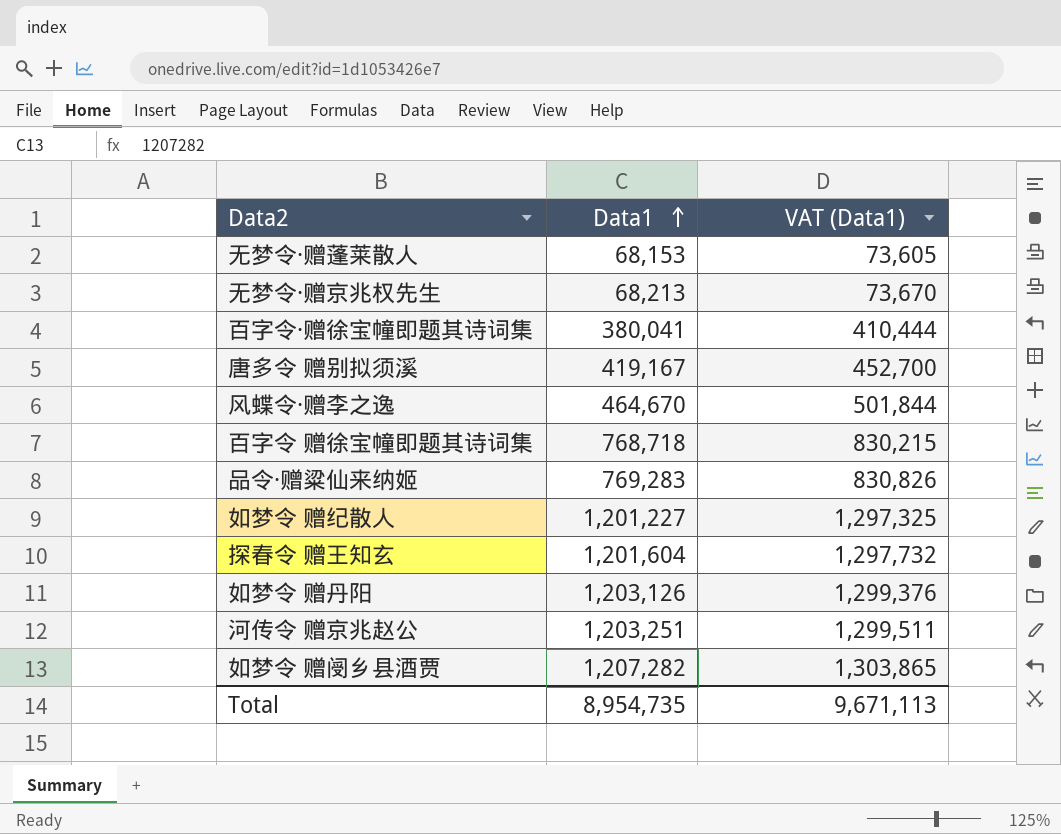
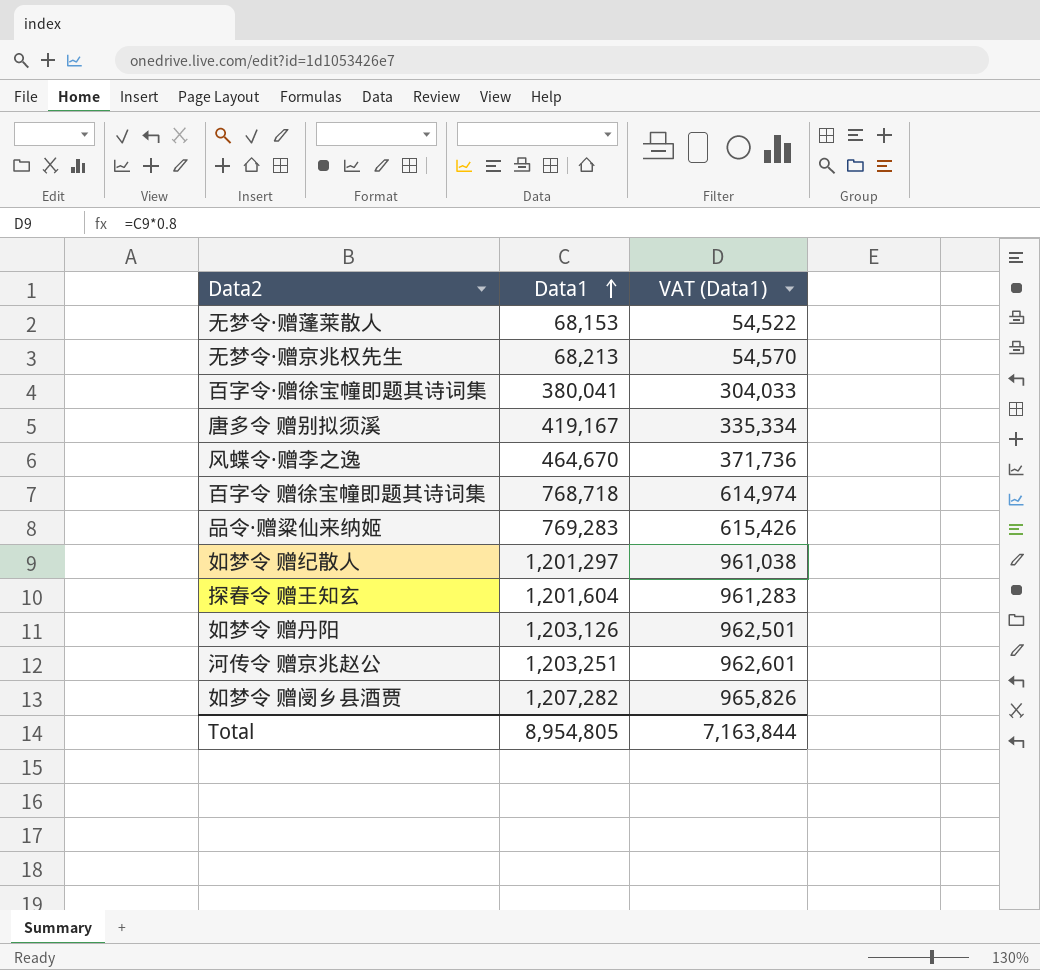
column VAT (Data1) | formula: [Data1] * 1.08 -> [Data1] * 0.8
如梦令 赠纪散人 | Data1: 1,201,227 -> 1,201,297
Total | Data1: 8,954,735 -> 8,954,805
Total | VAT (Data1): 9,671,113 -> 7,163,844

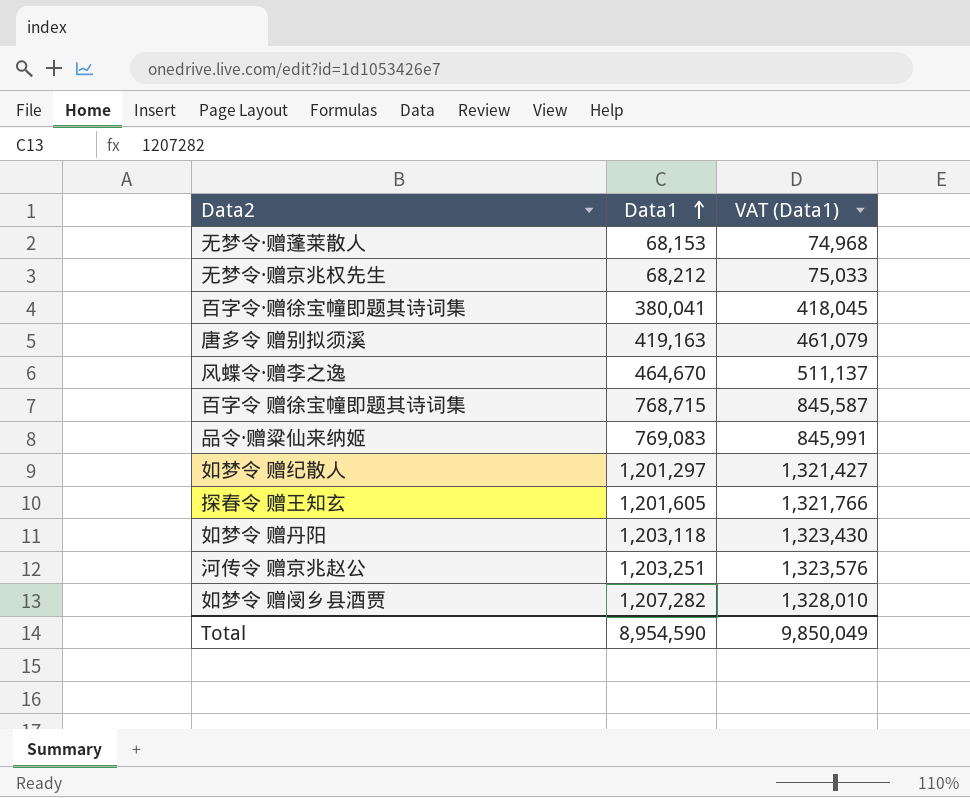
column VAT (Data1) | formula: [Data1] * 0.8 -> [Data1] * 1.1
无梦令·赠京兆权先生 | Data1: 68,213 -> 68,212
唐多令 赠别拟须溪 | Data1: 419,167 -> 419,163
百字令 赠徐宝幢即题其诗词集 | Data1: 768,718 -> 768,715
品令·赠粱仙来纳姬 | Data1: 769,283 -> 769,083
探春令 赠王知玄 | Data1: 1,201,604 -> 1,201,605
如梦令 赠丹阳 | Data1: 1,203,126 -> 1,203,118
Total | Data1: 8,954,805 -> 8,954,590
Total | VAT (Data1): 7,163,844 -> 9,850,049

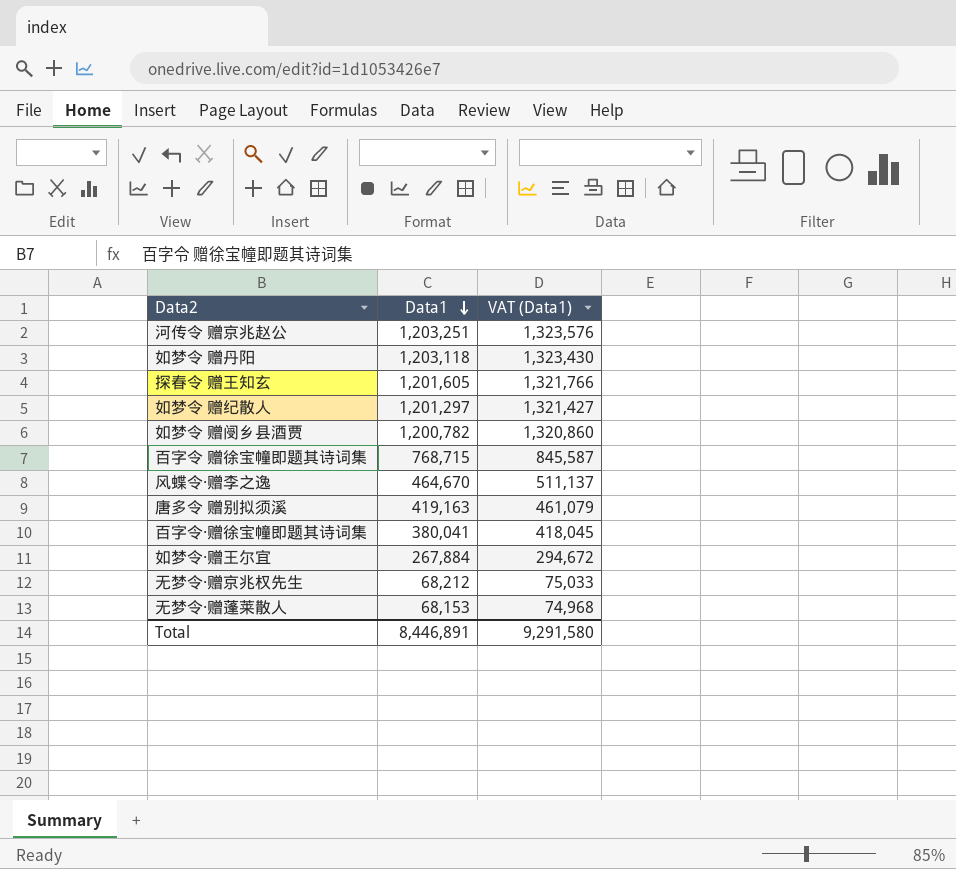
row order: Data1 ascending -> Data1 descending
row 品令·赠粱仙来纳姬: 769,083 | 845,991 -> none
如梦令 赠阌乡县酒贾 | Data1: 1,207,282 -> 1,200,782
如梦令 赠阌乡县酒贾 | VAT (Data1): 1,328,010 -> 1,320,860
row 如梦令·赠王尔宜: none -> 267,884 | 294,672
Total | Data1: 8,954,590 -> 8,446,891
Total | VAT (Data1): 9,850,049 -> 9,291,580

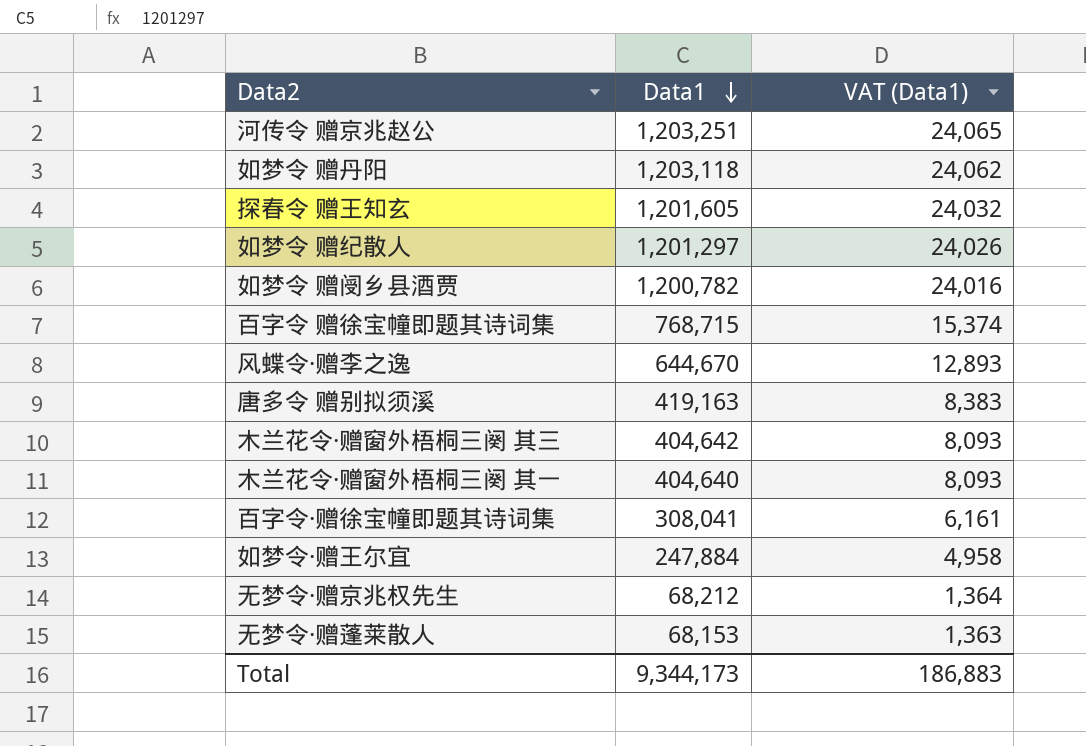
column VAT (Data1) | formula: [Data1] * 1.1 -> [Data1] * 0.02
风蝶令·赠李之逸 | Data1: 464,670 -> 644,670
row 木兰花令·赠窗外梧桐三阕 其三: none -> 404,642 | 8,093
row 木兰花令·赠窗外梧桐三阕 其一: none -> 404,640 | 8,093
百字令·赠徐宝幢即题其诗词集 | Data1: 380,041 -> 308,041
如梦令·赠王尔宜 | Data1: 267,884 -> 247,884
Total | Data1: 8,446,891 -> 9,344,173
Total | VAT (Data1): 9,291,580 -> 186,883

